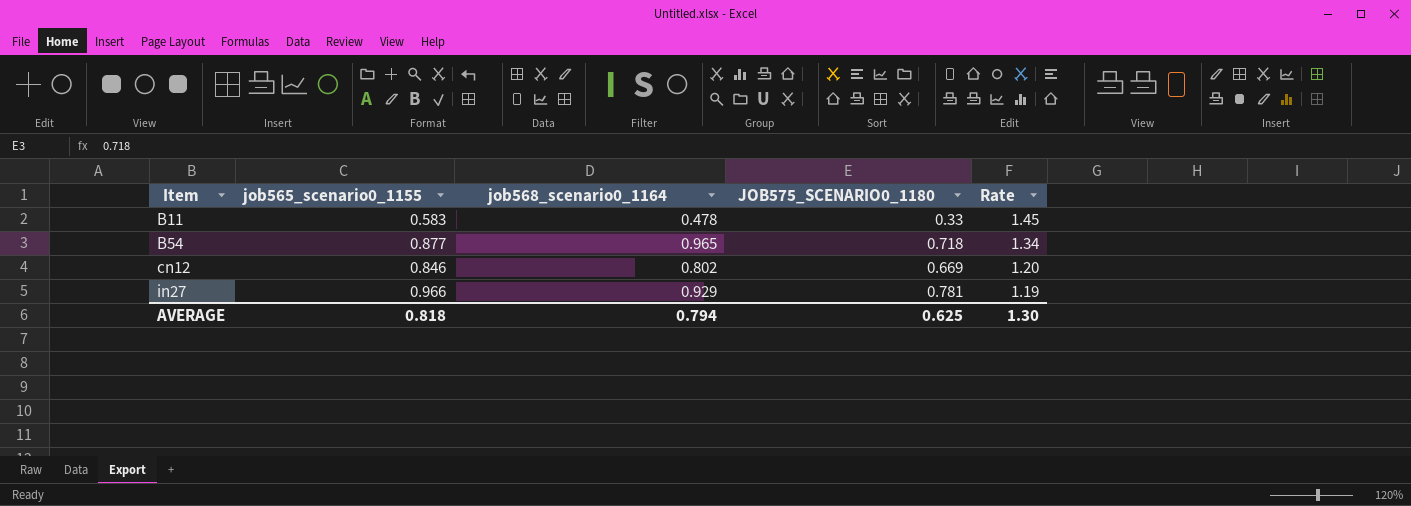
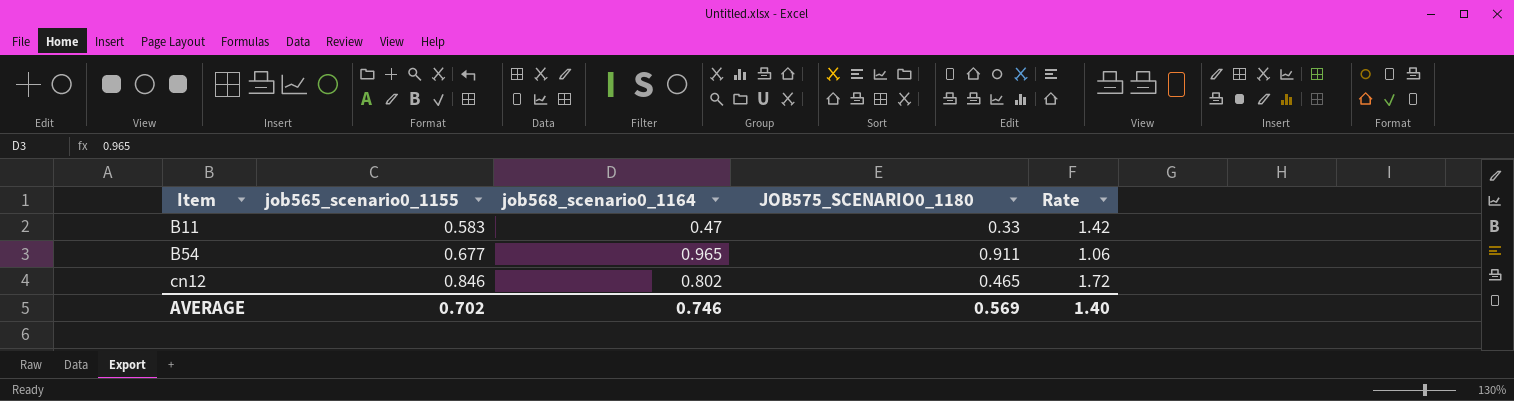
row in27: 0.966 | 0.929 | 0.781 | 1.19 -> none
B11 | job568_scenario0_1164: 0.478 -> 0.47
B11 | Rate: 1.45 -> 1.42
B54 | job565_scenario0_1155: 0.877 -> 0.677
B54 | JOB575_SCENARIO0_1180: 0.718 -> 0.911
B54 | Rate: 1.34 -> 1.06
cn12 | JOB575_SCENARIO0_1180: 0.669 -> 0.465
cn12 | Rate: 1.20 -> 1.72
AVERAGE | job565_scenario0_1155: 0.818 -> 0.702
AVERAGE | job568_scenario0_1164: 0.794 -> 0.746
AVERAGE | JOB575_SCENARIO0_1180: 0.625 -> 0.569
AVERAGE | Rate: 1.30 -> 1.40

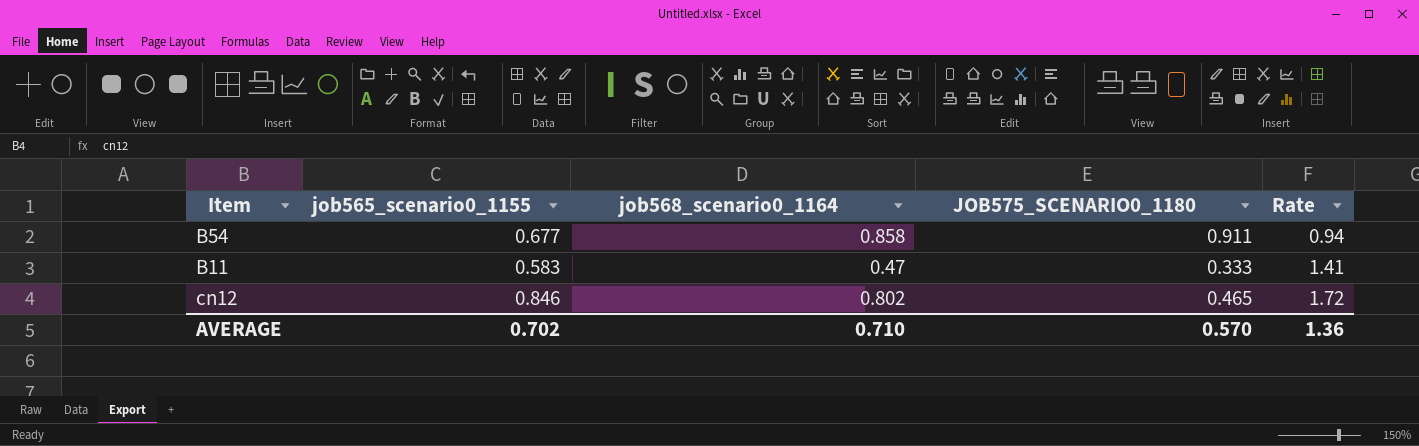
row order: Item ascending -> Rate ascending
B54 | job568_scenario0_1164: 0.965 -> 0.858
B54 | Rate: 1.06 -> 0.94
B11 | JOB575_SCENARIO0_1180: 0.33 -> 0.333
B11 | Rate: 1.42 -> 1.41
AVERAGE | job568_scenario0_1164: 0.746 -> 0.710
AVERAGE | JOB575_SCENARIO0_1180: 0.569 -> 0.570
AVERAGE | Rate: 1.40 -> 1.36

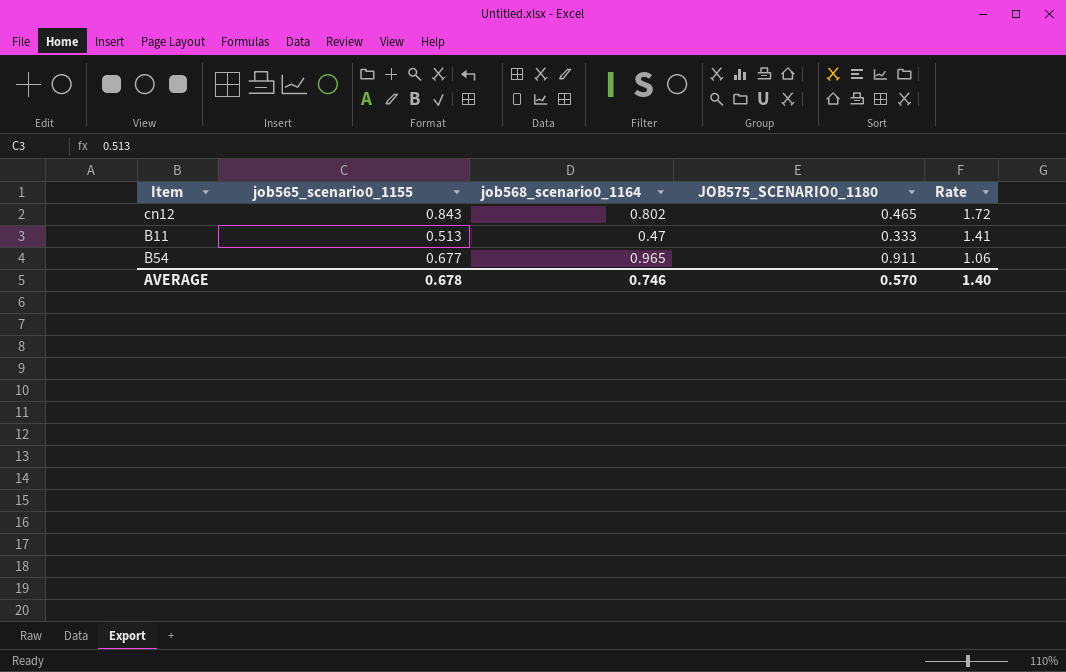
row order: Rate ascending -> Rate descending
cn12 | job565_scenario0_1155: 0.846 -> 0.843
B11 | job565_scenario0_1155: 0.583 -> 0.513
B54 | job568_scenario0_1164: 0.858 -> 0.965
B54 | Rate: 0.94 -> 1.06
AVERAGE | job565_scenario0_1155: 0.702 -> 0.678
AVERAGE | job568_scenario0_1164: 0.710 -> 0.746
AVERAGE | Rate: 1.36 -> 1.40

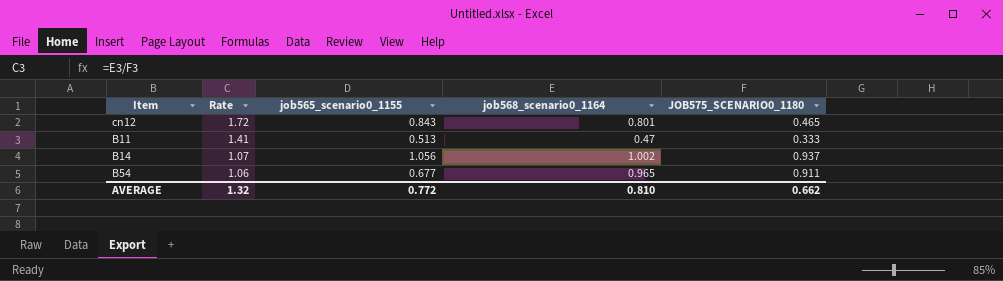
column Rate | position: 5 -> 2
cn12 | job568_scenario0_1164: 0.802 -> 0.801
row B14: none -> 1.07 | 1.056 | 1.002 | 0.937
AVERAGE | Rate: 1.40 -> 1.32
AVERAGE | job565_scenario0_1155: 0.678 -> 0.772
AVERAGE | job568_scenario0_1164: 0.746 -> 0.810
AVERAGE | JOB575_SCENARIO0_1180: 0.570 -> 0.662

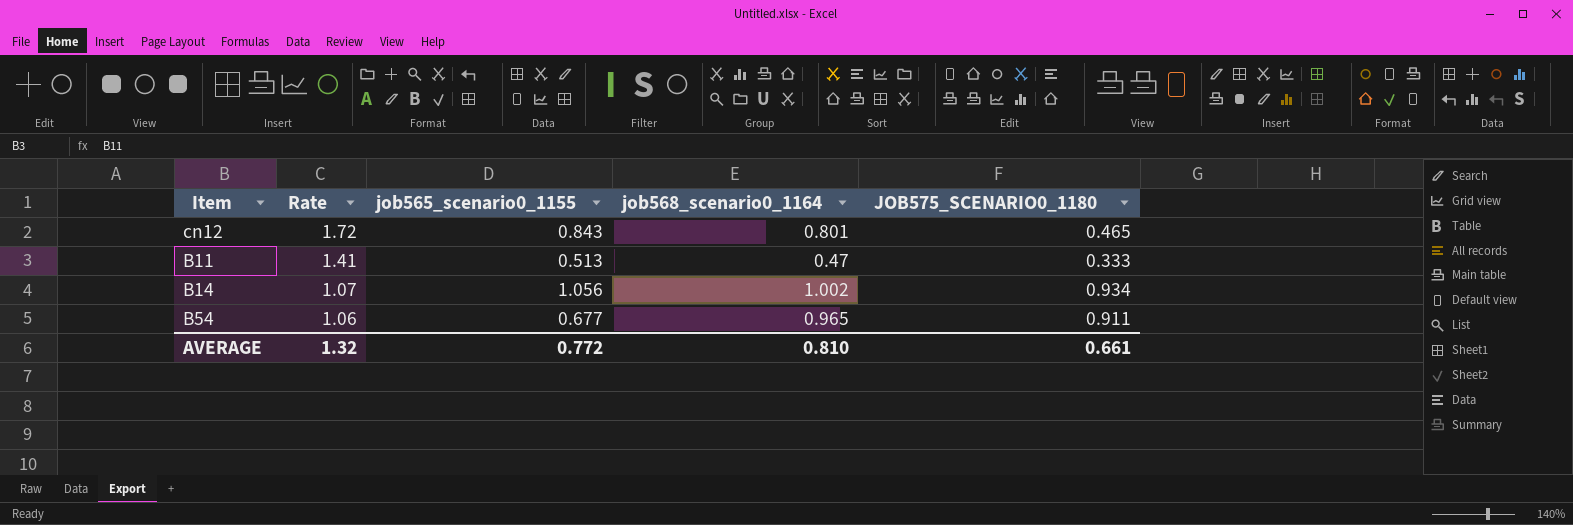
B14 | JOB575_SCENARIO0_1180: 0.937 -> 0.934
AVERAGE | JOB575_SCENARIO0_1180: 0.662 -> 0.661

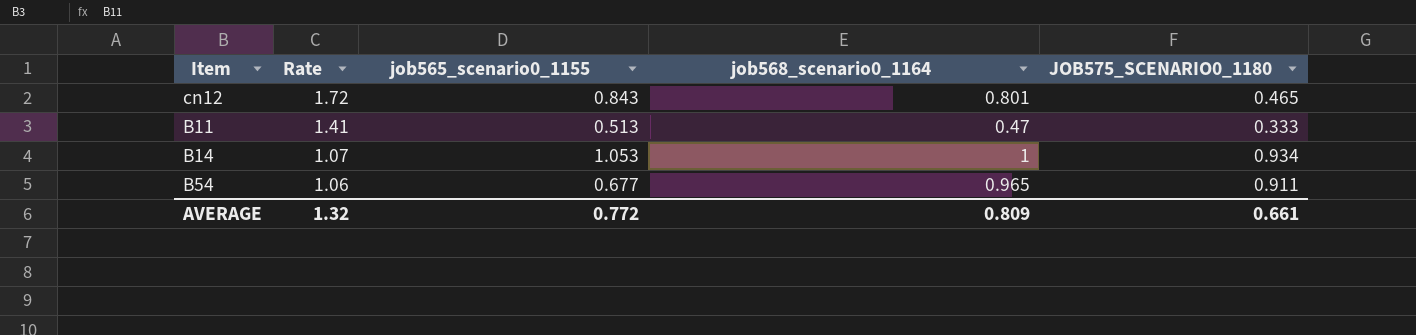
B14 | job565_scenario0_1155: 1.056 -> 1.053
B14 | job568_scenario0_1164: 1.002 -> 1
AVERAGE | job568_scenario0_1164: 0.810 -> 0.809

